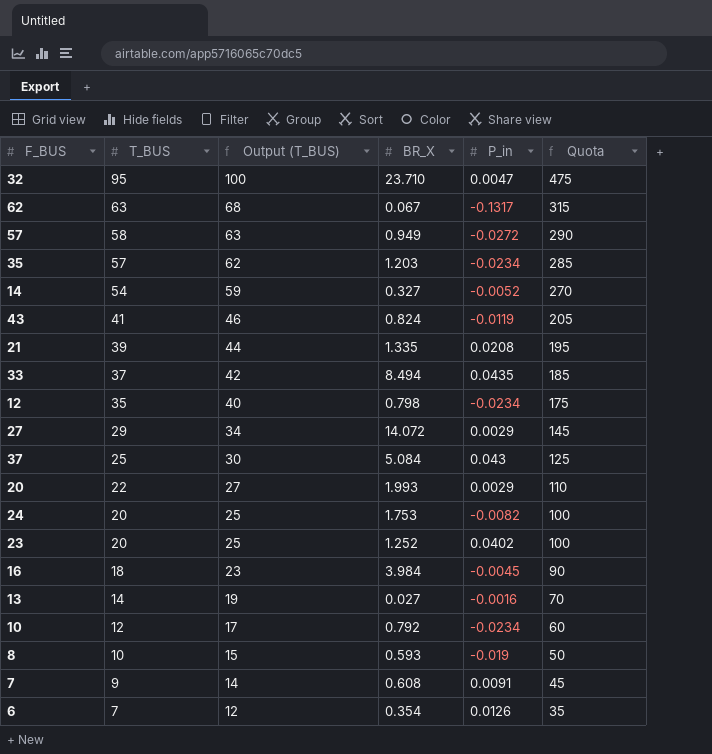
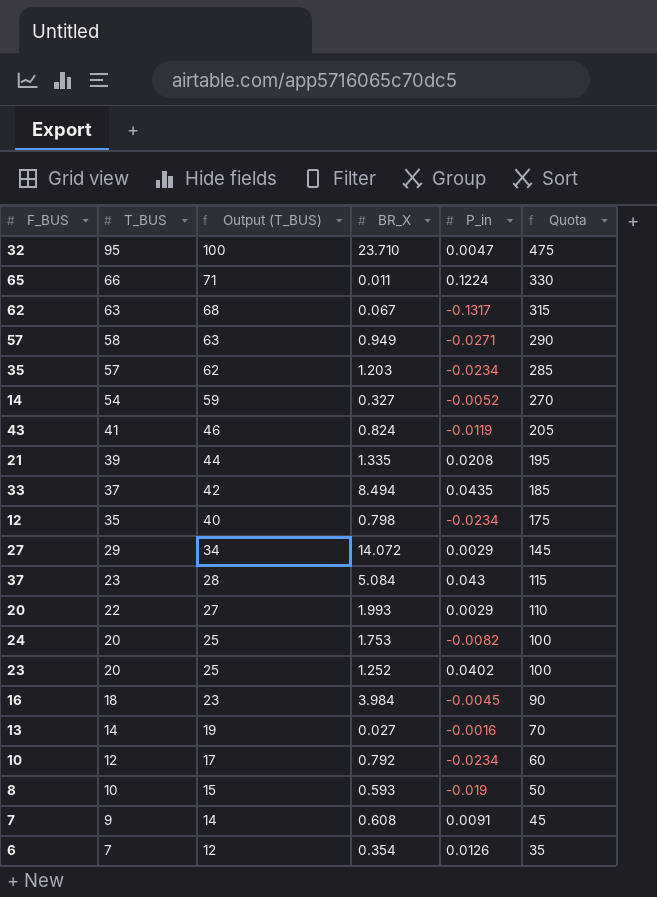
row 65: none -> 66 | 71 | 0.011 | 0.1224 | 330
57 | P_in: -0.0272 -> -0.0271
37 | T_BUS: 25 -> 23
37 | Output (T_BUS): 30 -> 28
37 | Quota: 125 -> 115

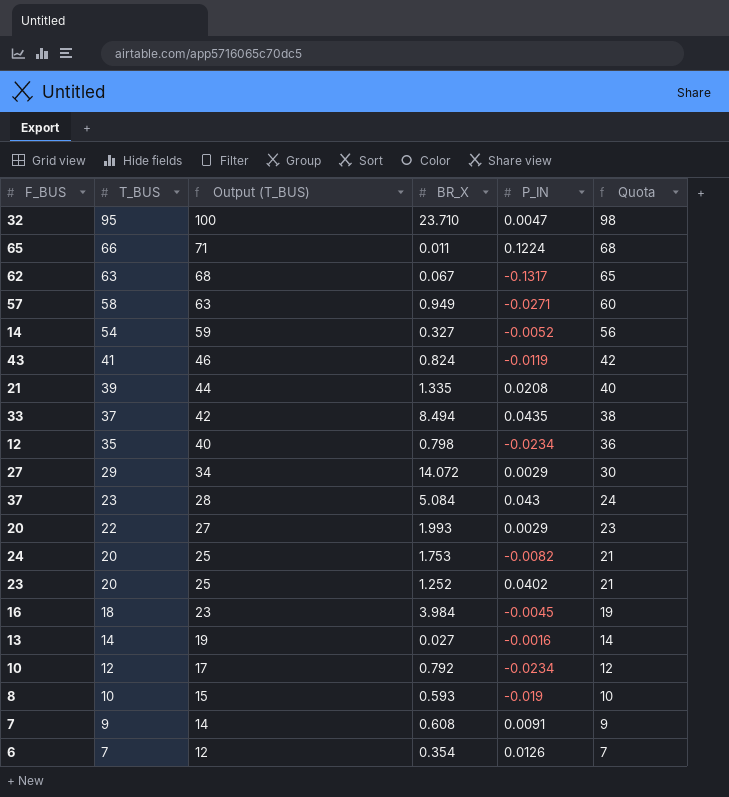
column name: P_in -> P_IN
column Quota | formula: [T_BUS] * 5 -> [T_BUS] * 1.03
row 35: 57 | 62 | 1.203 | -0.0234 | 285 -> none

